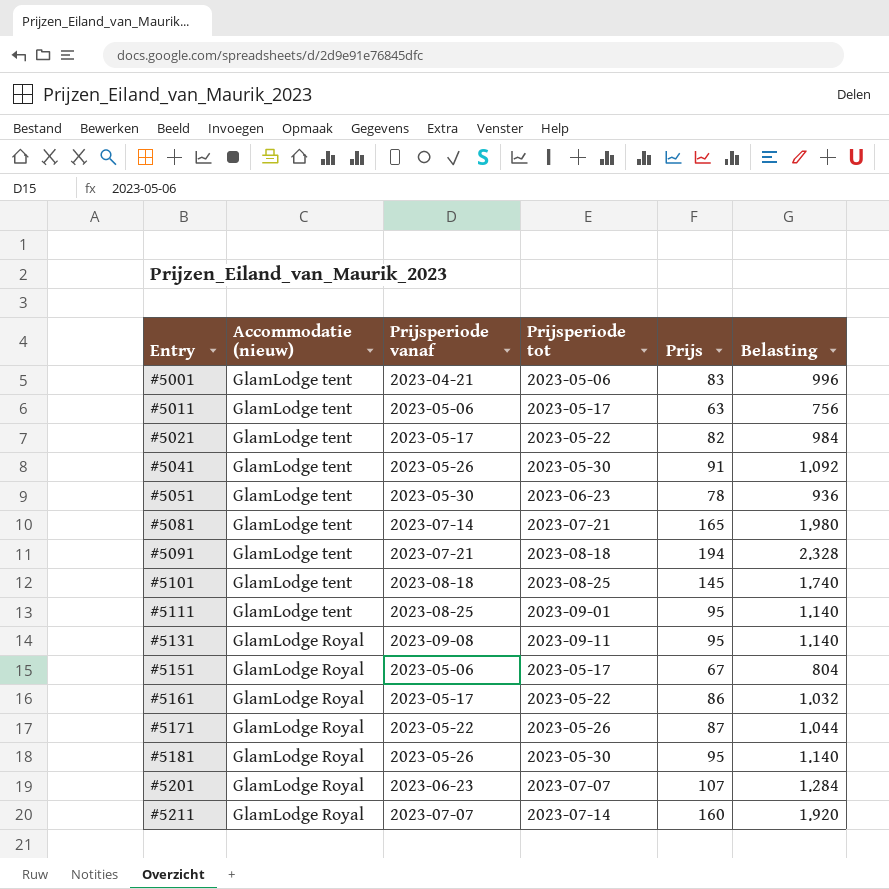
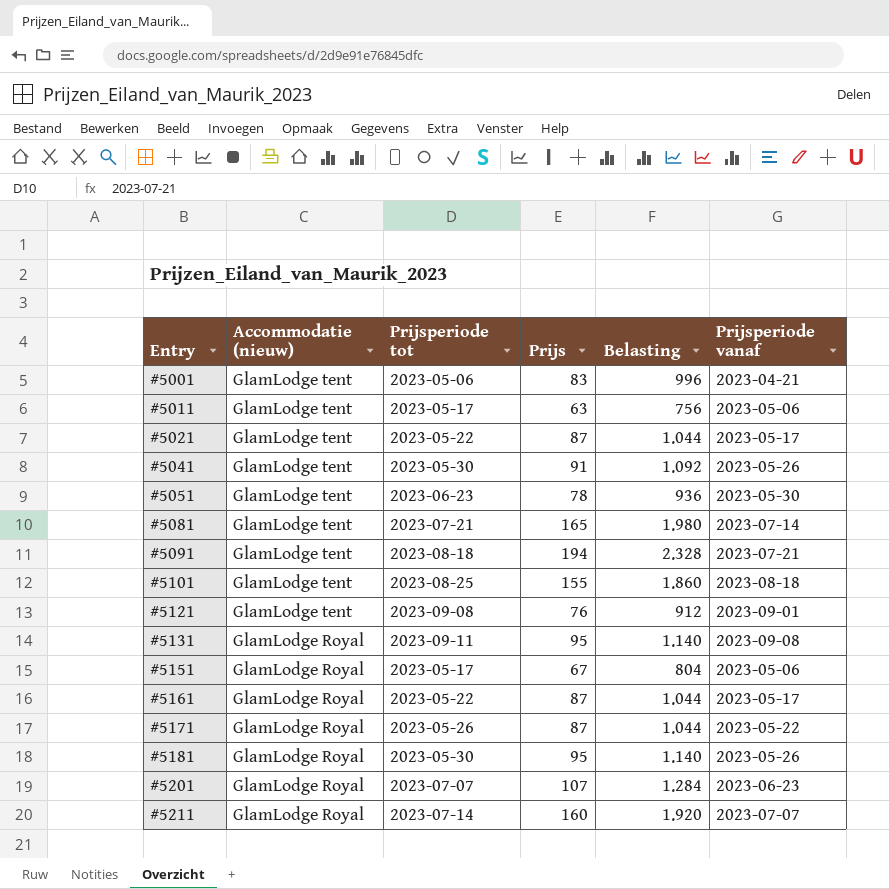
column Prijsperiode vanaf | position: 3 -> 6
row #5111: GlamLodge tent | 2023-08-25 | 2023-09-01 | 95 | 1.140 -> none
#5021 | Prijs: 82 -> 87
#5021 | Belasting: 984 -> 1.044
#5101 | Prijs: 145 -> 155
#5101 | Belasting: 1.740 -> 1.860
row #5121: none -> GlamLodge tent | 2023-09-08 | 76 | 912 | 2023-09-01
#5161 | Prijs: 86 -> 87
#5161 | Belasting: 1.032 -> 1.044

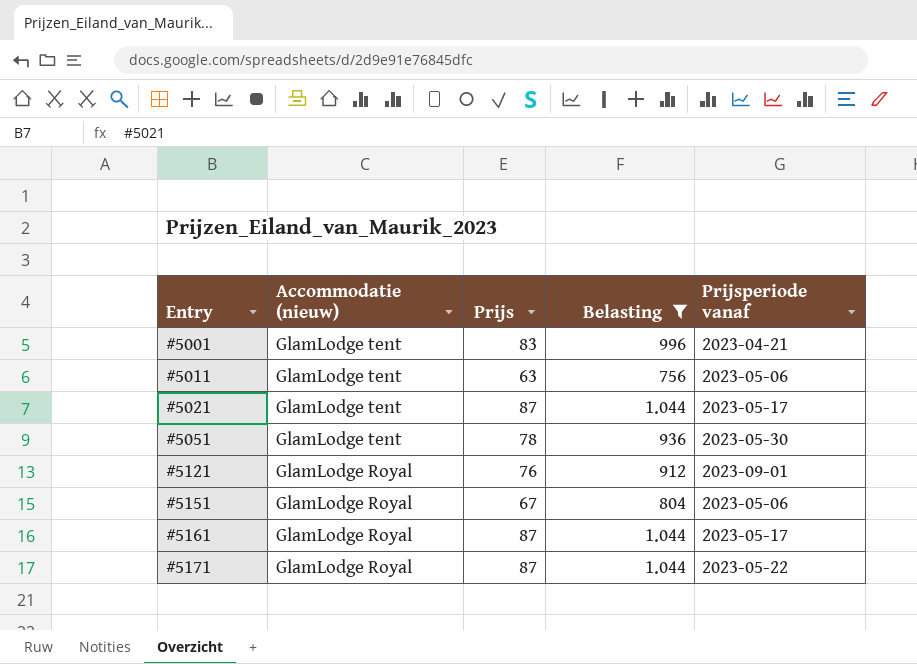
filter: none -> Belasting <= 1.044
column Prijsperiode tot | position: 3 -> none
#5121 | Accommodatie (nieuw): GlamLodge tent -> GlamLodge Royal

